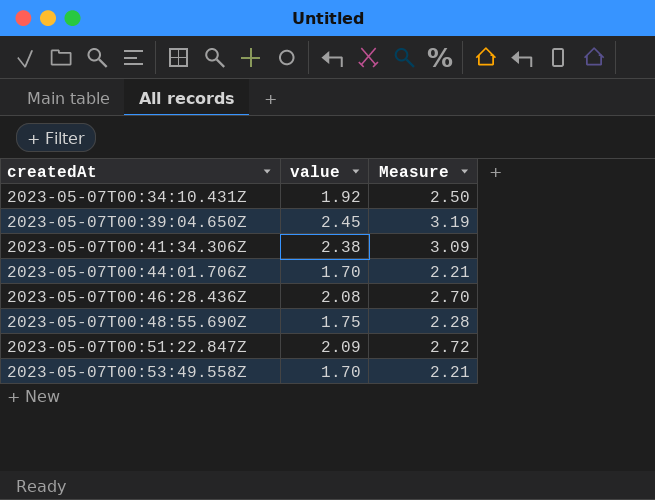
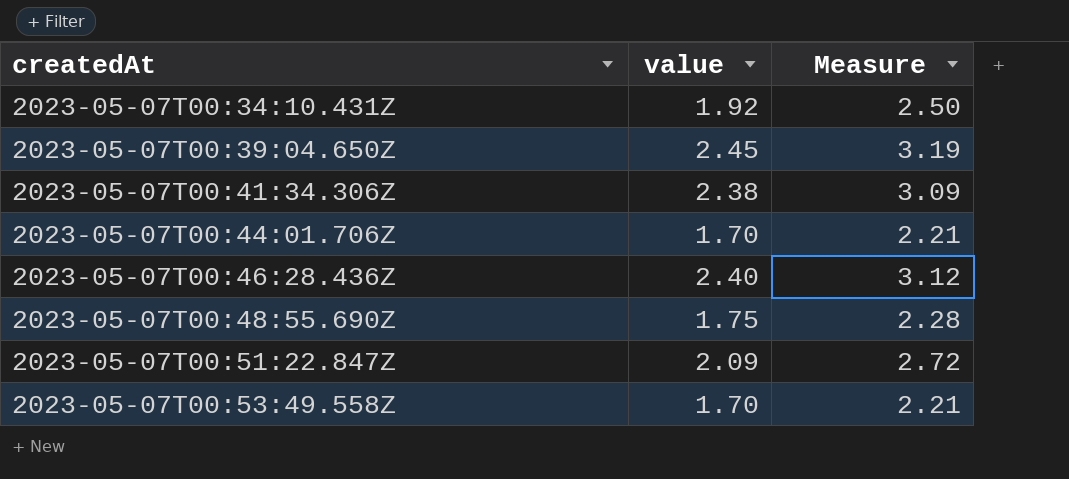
2023-05-07T00:46:28.436Z | value: 2.08 -> 2.40
2023-05-07T00:46:28.436Z | Measure: 2.70 -> 3.12

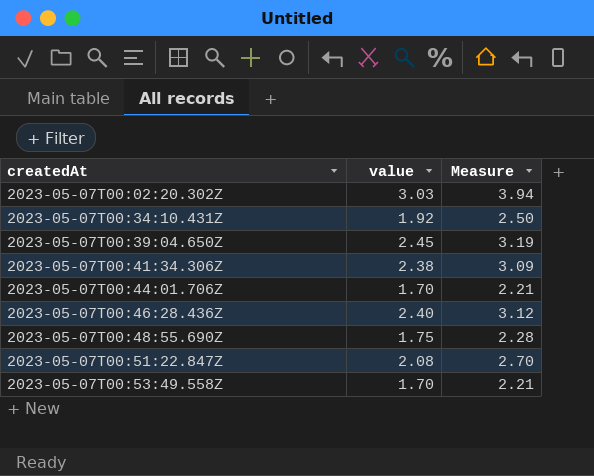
row 2023-05-07T00:02:20.302Z: none -> 3.03 | 3.94
2023-05-07T00:51:22.847Z | value: 2.09 -> 2.08
2023-05-07T00:51:22.847Z | Measure: 2.72 -> 2.70

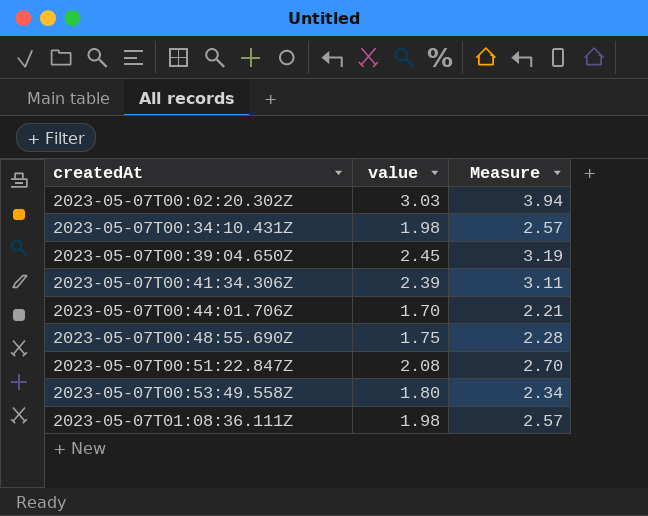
row 2023-05-07T00:46:28.436Z: 2.40 | 3.12 -> none
2023-05-07T00:34:10.431Z | value: 1.92 -> 1.98
2023-05-07T00:34:10.431Z | Measure: 2.50 -> 2.57
2023-05-07T00:41:34.306Z | value: 2.38 -> 2.39
2023-05-07T00:41:34.306Z | Measure: 3.09 -> 3.11
2023-05-07T00:53:49.558Z | value: 1.70 -> 1.80
2023-05-07T00:53:49.558Z | Measure: 2.21 -> 2.34
row 2023-05-07T01:08:36.111Z: none -> 1.98 | 2.57

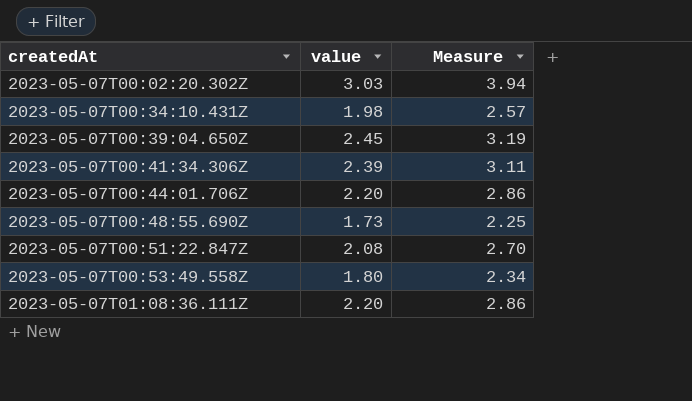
2023-05-07T00:44:01.706Z | value: 1.70 -> 2.20
2023-05-07T00:44:01.706Z | Measure: 2.21 -> 2.86
2023-05-07T00:48:55.690Z | value: 1.75 -> 1.73
2023-05-07T00:48:55.690Z | Measure: 2.28 -> 2.25
2023-05-07T01:08:36.111Z | value: 1.98 -> 2.20
2023-05-07T01:08:36.111Z | Measure: 2.57 -> 2.86

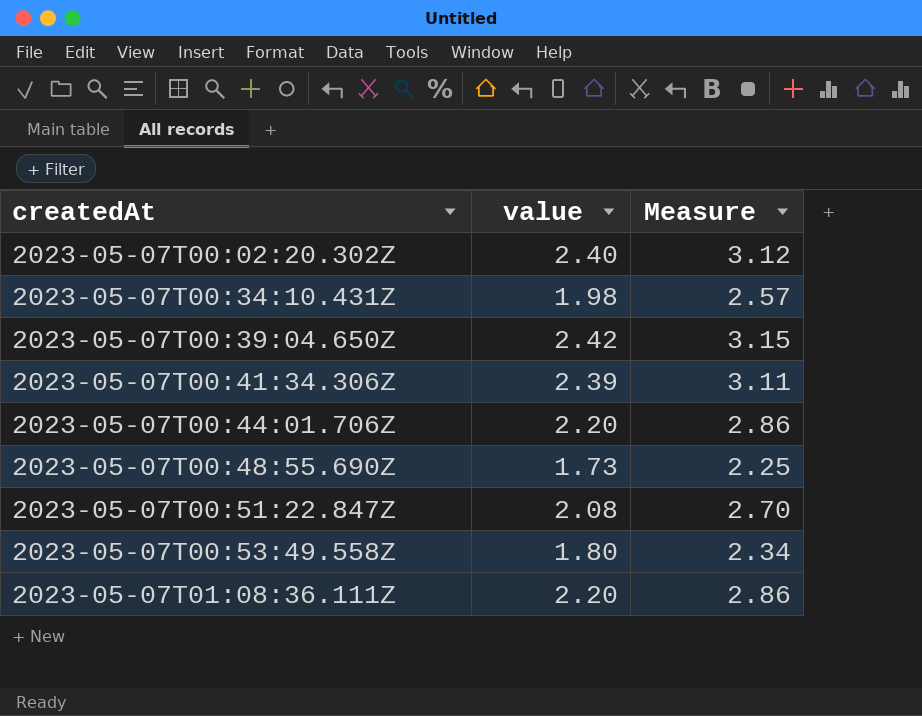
2023-05-07T00:02:20.302Z | value: 3.03 -> 2.40
2023-05-07T00:02:20.302Z | Measure: 3.94 -> 3.12
2023-05-07T00:39:04.650Z | value: 2.45 -> 2.42
2023-05-07T00:39:04.650Z | Measure: 3.19 -> 3.15

